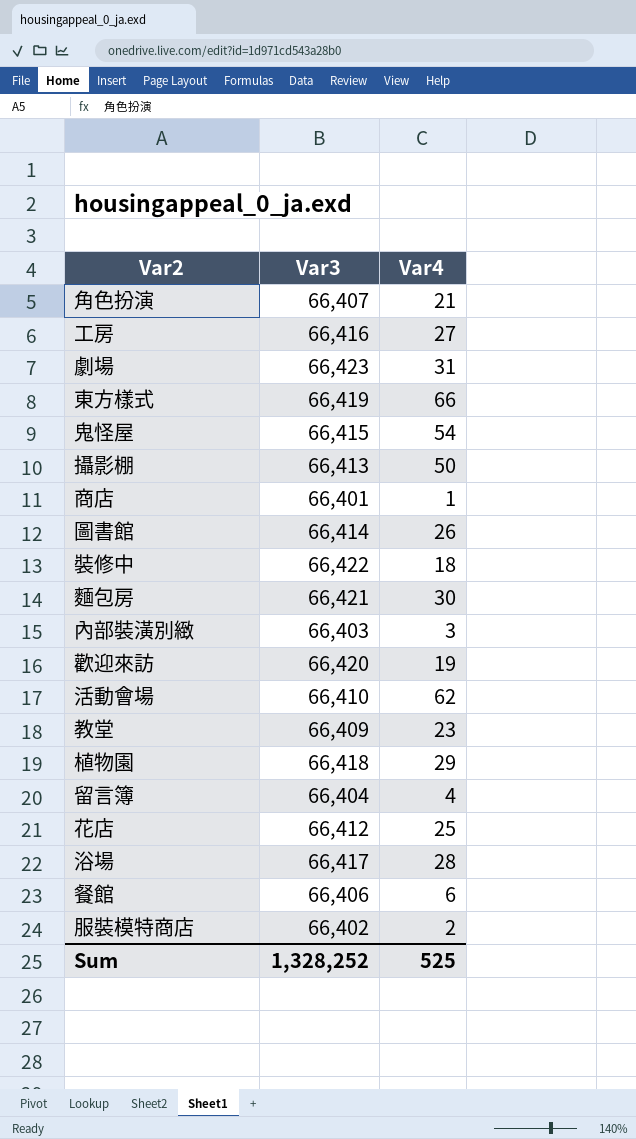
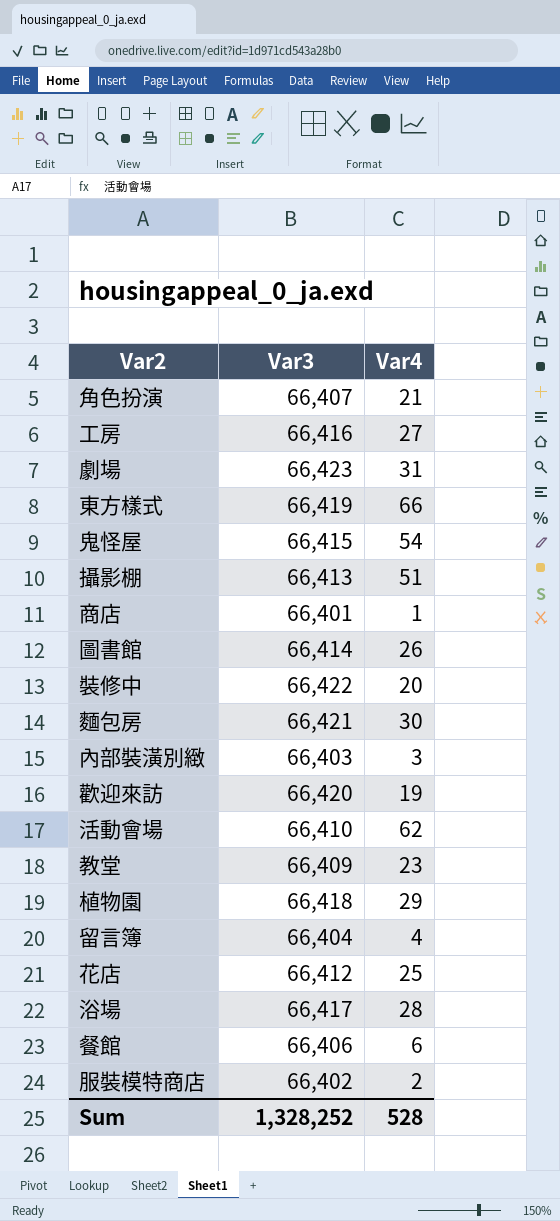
攝影棚 | Var4: 50 -> 51
裝修中 | Var4: 18 -> 20
Sum | Var4: 525 -> 528

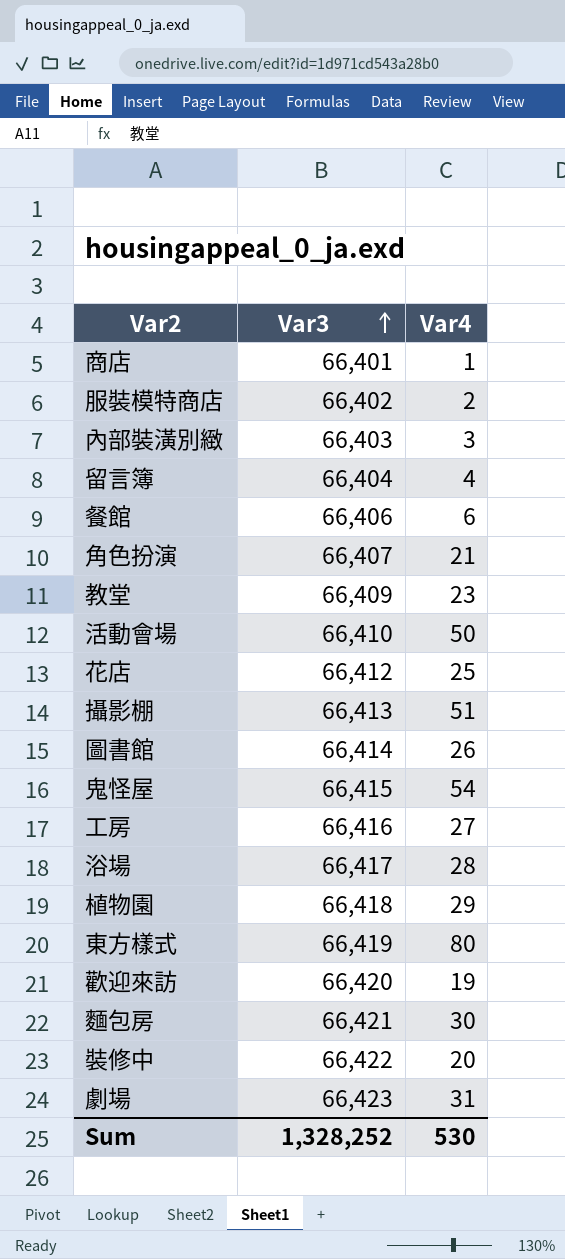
row order: none -> Var3 ascending
活動會場 | Var4: 62 -> 50
東方樣式 | Var4: 66 -> 80
Sum | Var4: 528 -> 530

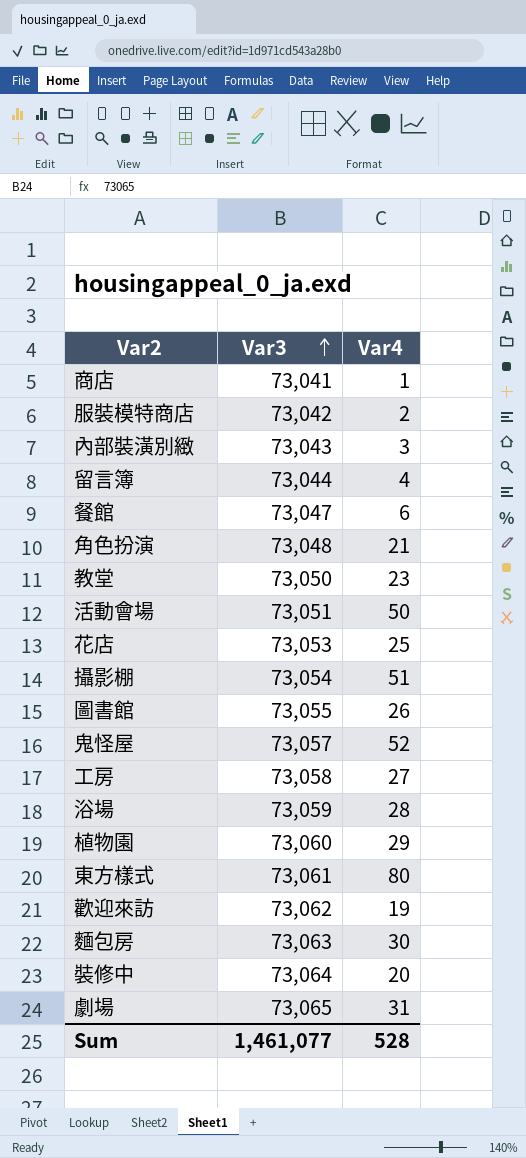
商店 | Var3: 66,401 -> 73,041
服裝模特商店 | Var3: 66,402 -> 73,042
內部裝潢別緻 | Var3: 66,403 -> 73,043
留言簿 | Var3: 66,404 -> 73,044
餐館 | Var3: 66,406 -> 73,047
角色扮演 | Var3: 66,407 -> 73,048
教堂 | Var3: 66,409 -> 73,050
活動會場 | Var3: 66,410 -> 73,051
花店 | Var3: 66,412 -> 73,053
攝影棚 | Var3: 66,413 -> 73,054
圖書館 | Var3: 66,414 -> 73,055
鬼怪屋 | Var3: 66,415 -> 73,057
鬼怪屋 | Var4: 54 -> 52
工房 | Var3: 66,416 -> 73,058
浴場 | Var3: 66,417 -> 73,059
植物園 | Var3: 66,418 -> 73,060
東方樣式 | Var3: 66,419 -> 73,061
歡迎來訪 | Var3: 66,420 -> 73,062
麵包房 | Var3: 66,421 -> 73,063
裝修中 | Var3: 66,422 -> 73,064
劇場 | Var3: 66,423 -> 73,065
Sum | Var3: 1,328,252 -> 1,461,077
Sum | Var4: 530 -> 528

